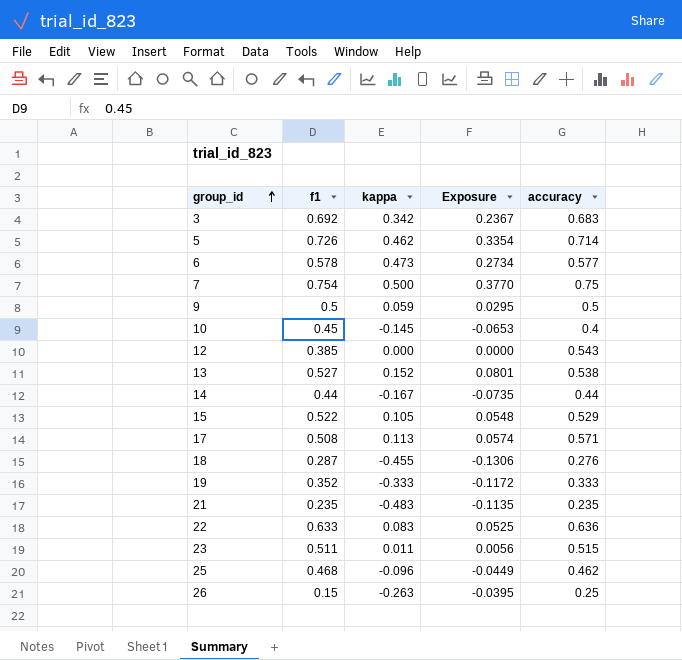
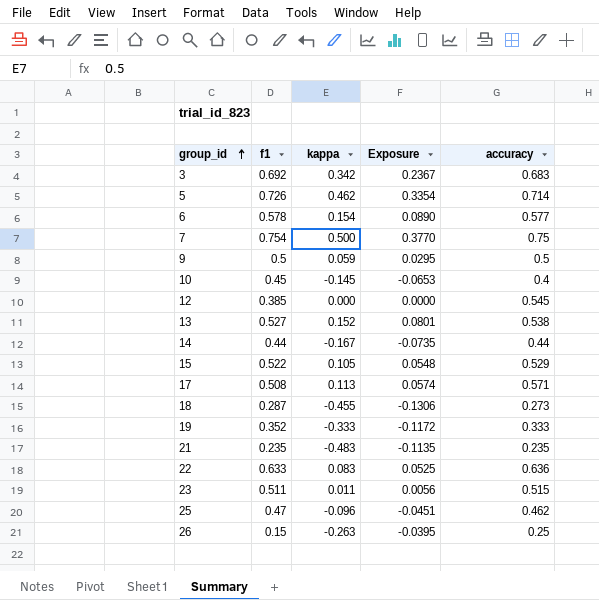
6 | kappa: 0.473 -> 0.154
6 | Exposure: 0.2734 -> 0.0890
12 | accuracy: 0.543 -> 0.545
18 | accuracy: 0.276 -> 0.273
25 | f1: 0.468 -> 0.47
25 | Exposure: -0.0449 -> -0.0451

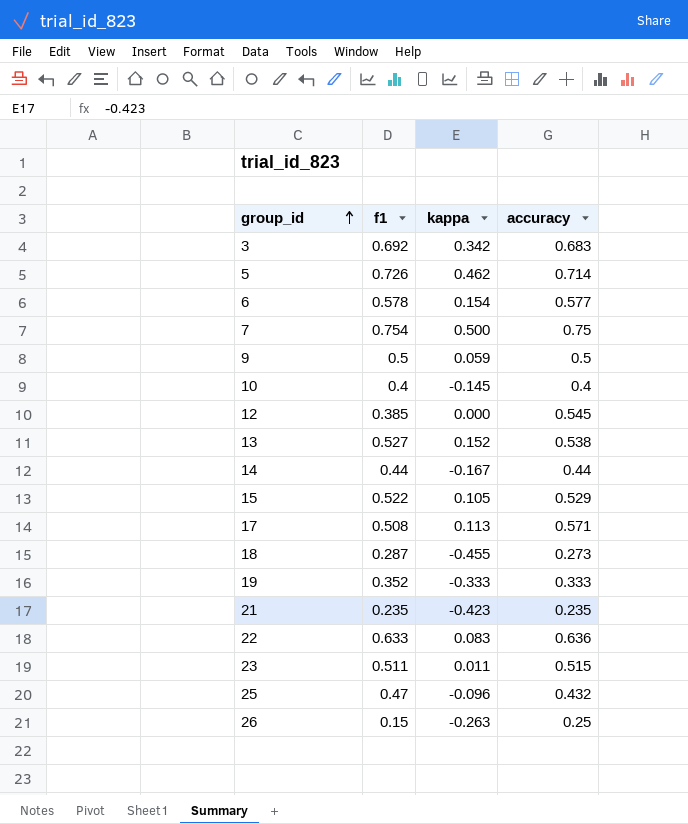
column Exposure | formula: [f1] * [kappa] -> none
10 | f1: 0.45 -> 0.4
21 | kappa: -0.483 -> -0.423
25 | accuracy: 0.462 -> 0.432

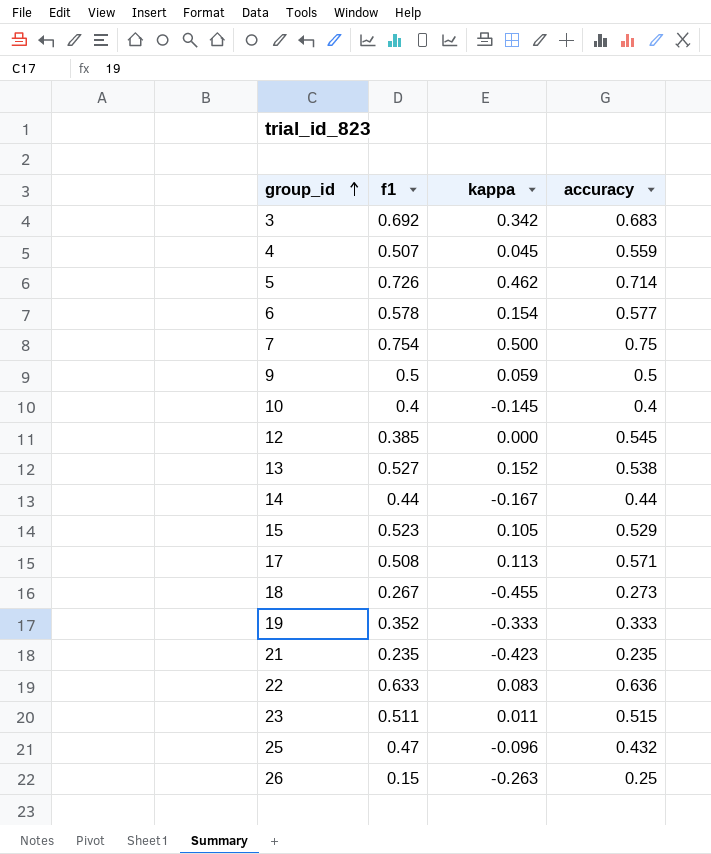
row 4: none -> 0.507 | 0.045 | 0.559
15 | f1: 0.522 -> 0.523
18 | f1: 0.287 -> 0.267

